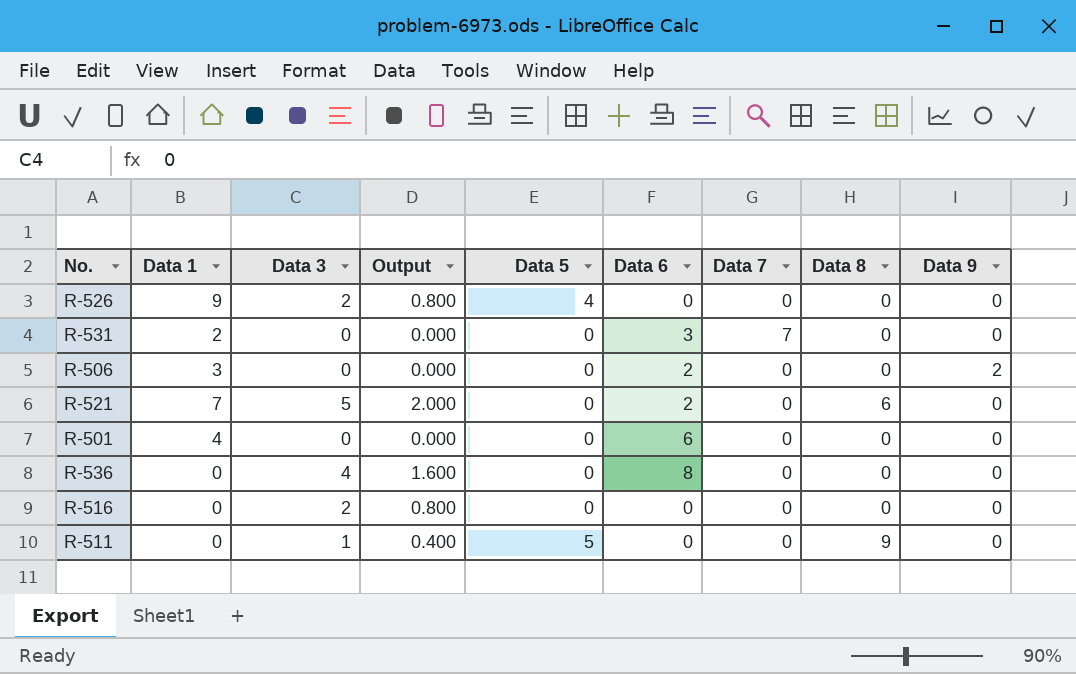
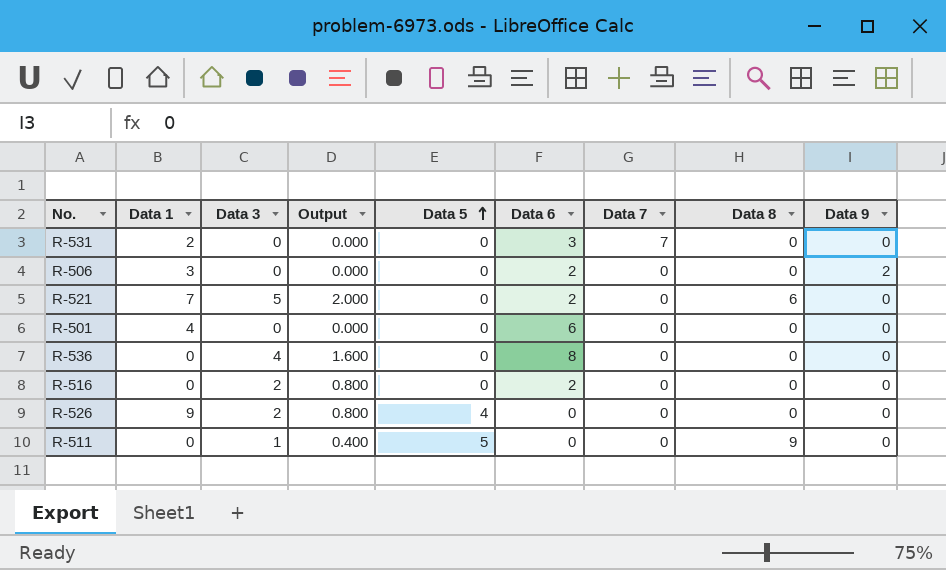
row order: none -> Data 5 ascending
R-516 | Data 6: 0 -> 2

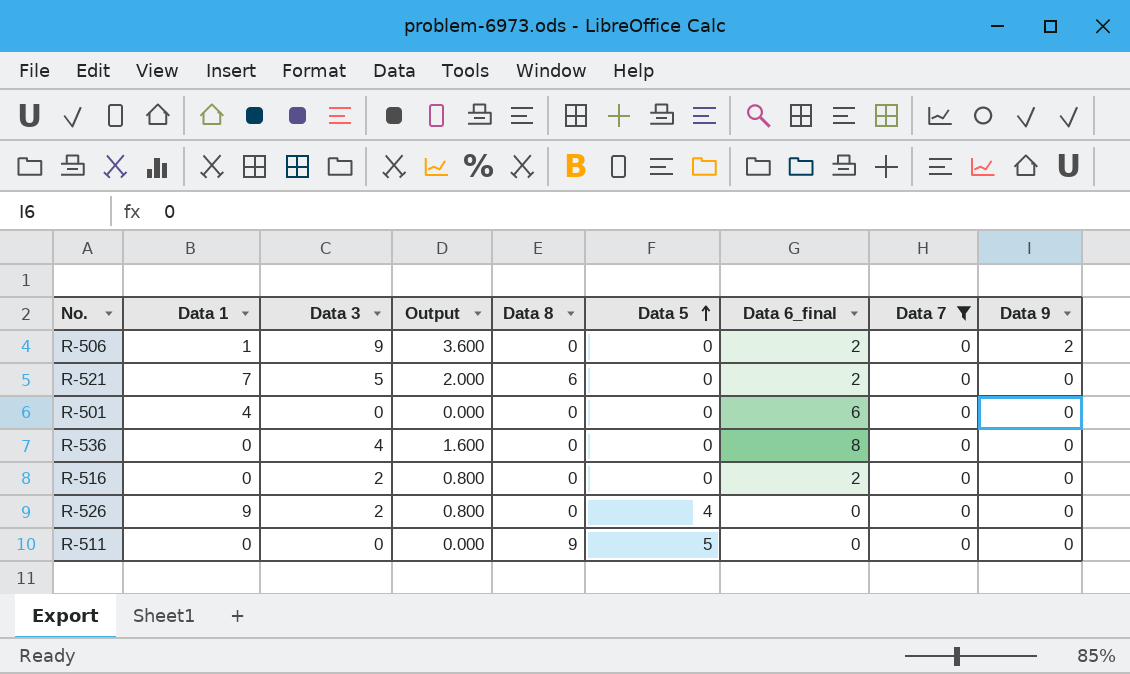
filter: none -> Data 7 = 0
column Data 8 | position: 8 -> 5
column name: Data 6 -> Data 6_final
R-506 | Data 1: 3 -> 1
R-506 | Data 3: 0 -> 9
R-506 | Output: 0.000 -> 3.600
R-511 | Data 3: 1 -> 0
R-511 | Output: 0.400 -> 0.000

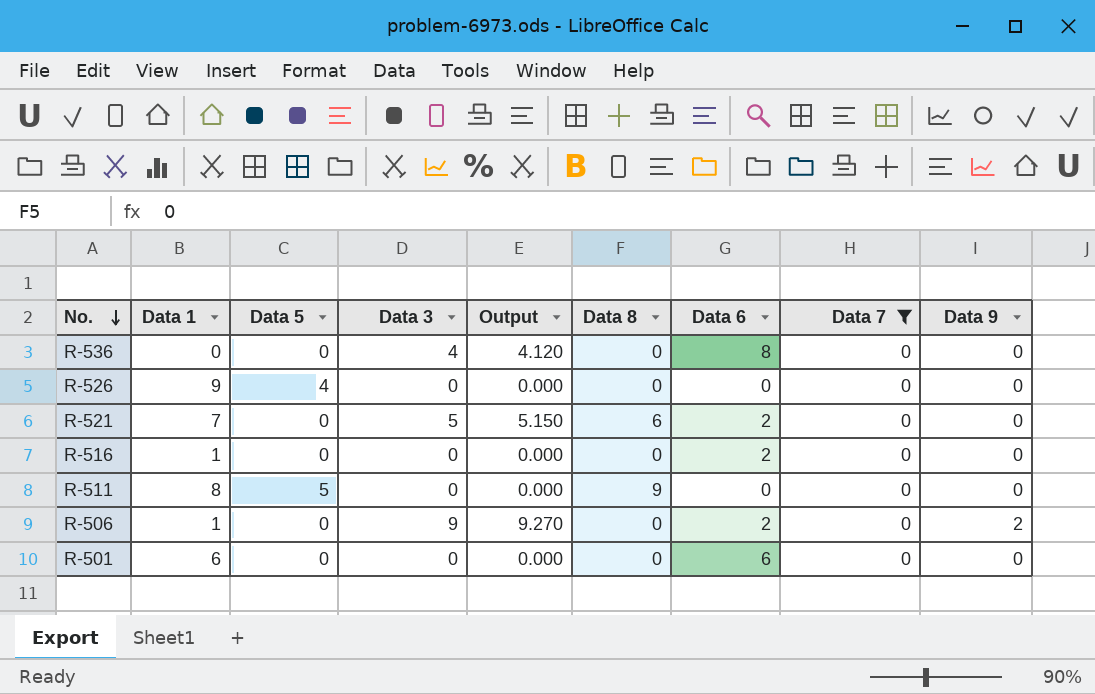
row order: Data 5 ascending -> No. descending
column Data 5 | position: 6 -> 3
column Output | formula: [Data 3] * 0.4 -> [Data 3] * 1.03
column name: Data 6_final -> Data 6
R-526 | Data 3: 2 -> 0
R-516 | Data 1: 0 -> 1
R-516 | Data 3: 2 -> 0
R-511 | Data 1: 0 -> 8
R-501 | Data 1: 4 -> 6

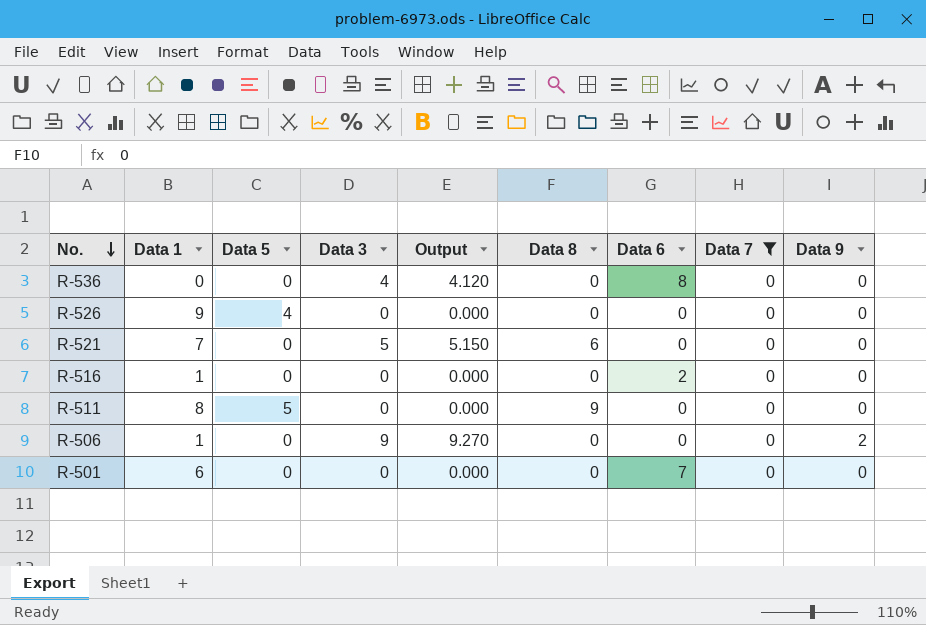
R-521 | Data 6: 2 -> 0
R-506 | Data 6: 2 -> 0
R-501 | Data 6: 6 -> 7

